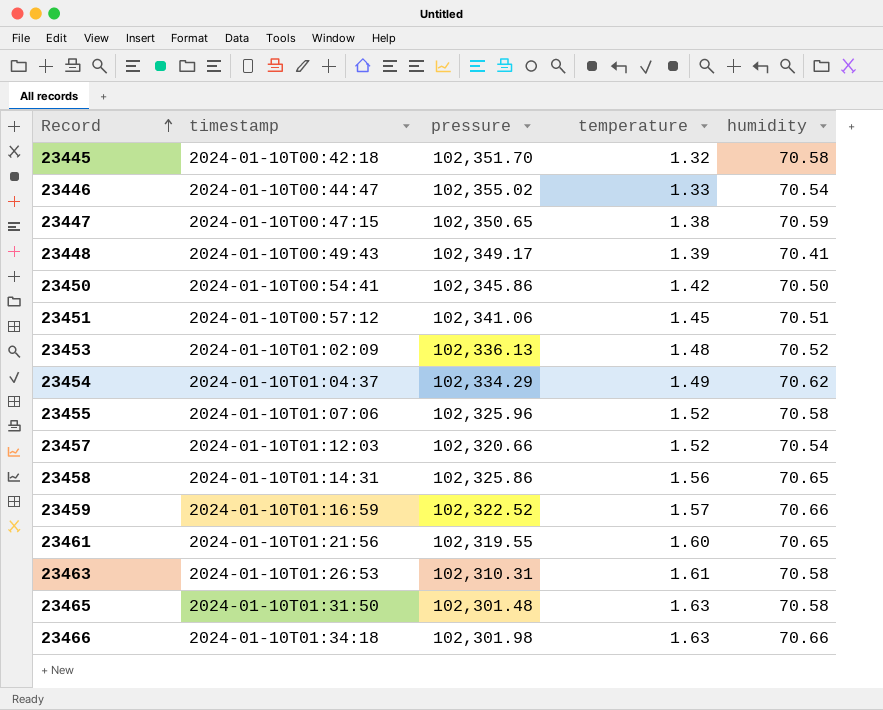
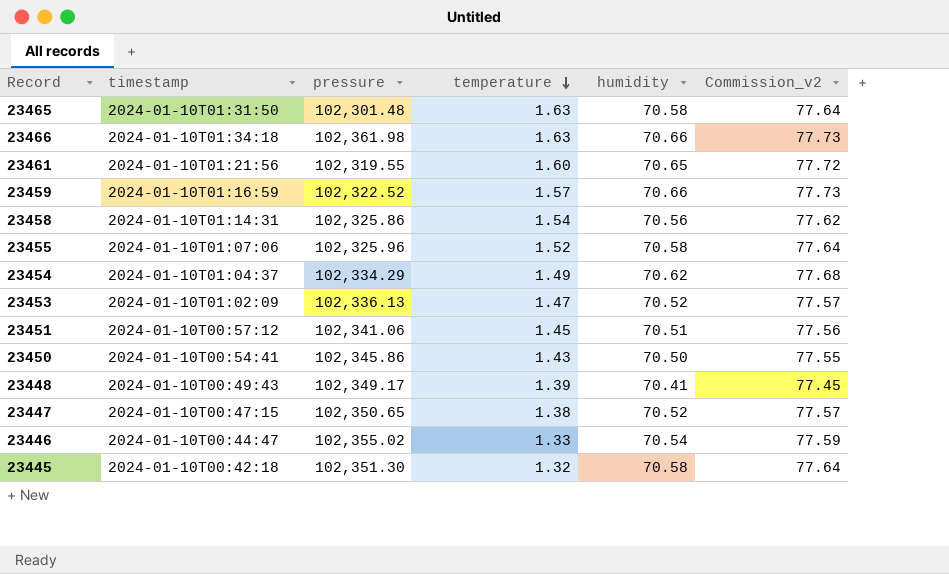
row order: Record ascending -> temperature descending
column Commission_v2 | formula: none -> [humidity] * 1.1
row 23457: 2024-01-10T01:12:03 | 102,320.66 | 1.52 | 70.54 -> none
row 23463: 2024-01-10T01:26:53 | 102,310.31 | 1.61 | 70.58 -> none
23466 | pressure: 102,301.98 -> 102,361.98
23458 | temperature: 1.56 -> 1.54
23458 | humidity: 70.65 -> 70.56
23453 | temperature: 1.48 -> 1.47
23450 | temperature: 1.42 -> 1.43
23447 | humidity: 70.59 -> 70.52
23445 | pressure: 102,351.70 -> 102,351.30

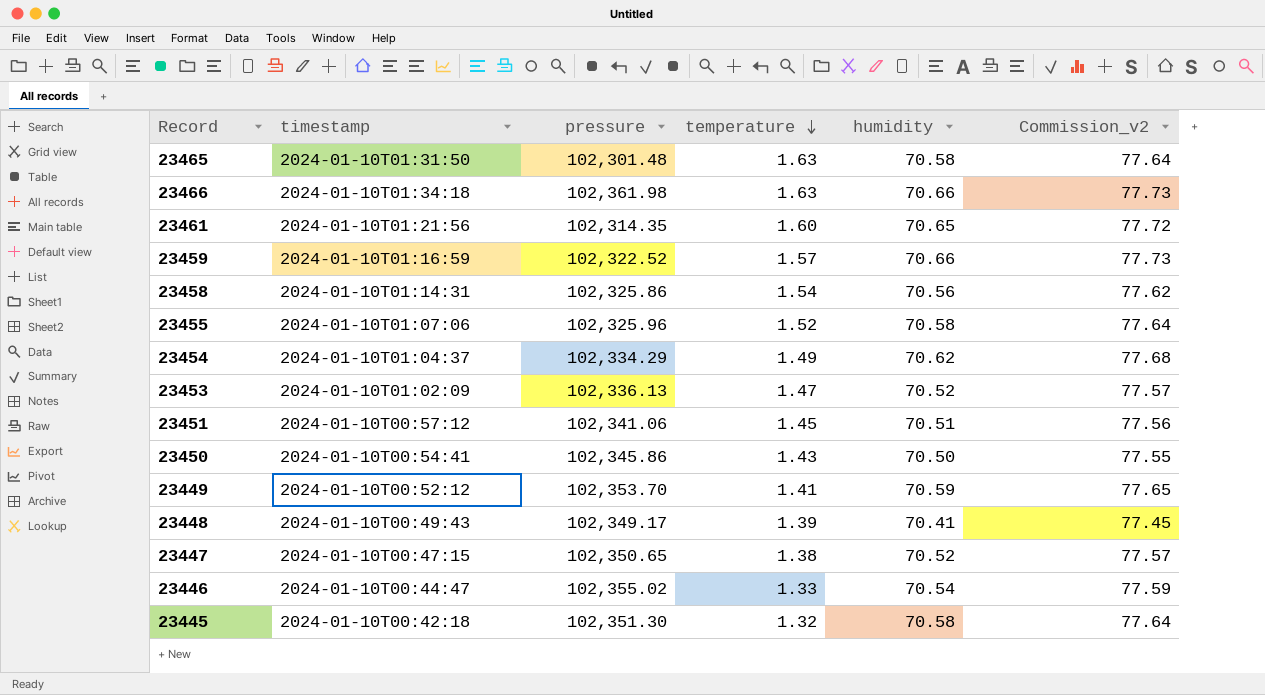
23461 | pressure: 102,319.55 -> 102,314.35
row 23449: none -> 2024-01-10T00:52:12 | 102,353.70 | 1.41 | 70.59 | 77.65

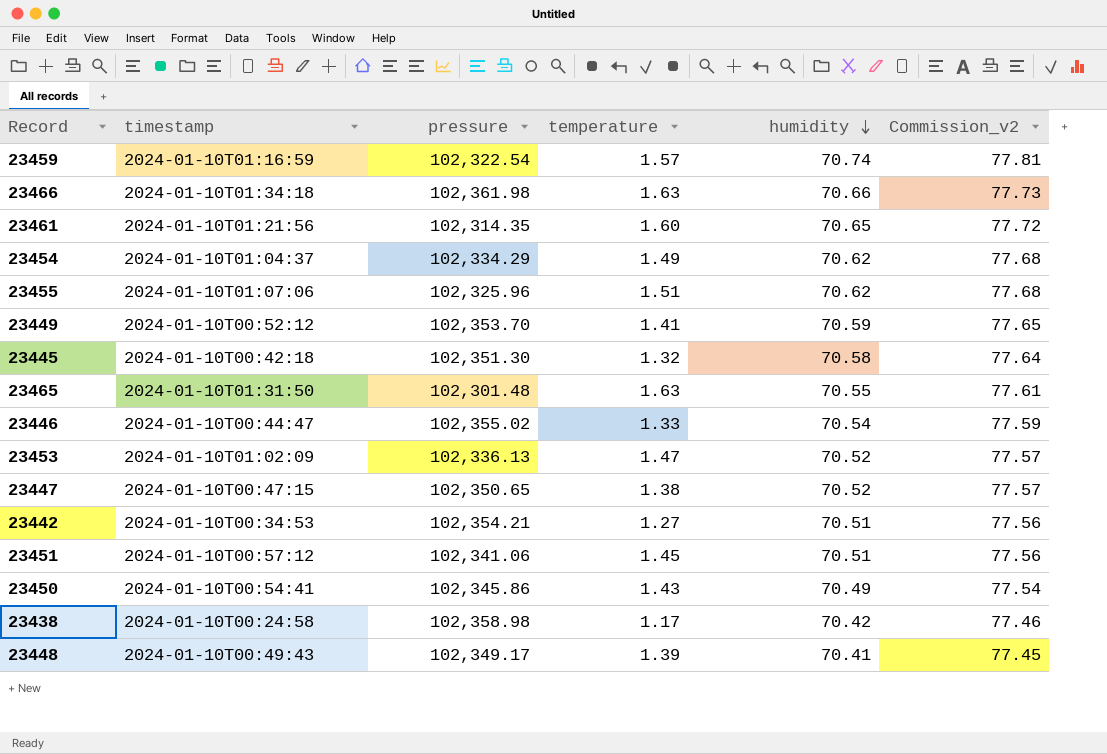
row order: temperature descending -> humidity descending
row 23458: 2024-01-10T01:14:31 | 102,325.86 | 1.54 | 70.56 | 77.62 -> none
23459 | pressure: 102,322.52 -> 102,322.54
23459 | humidity: 70.66 -> 70.74
23459 | Commission_v2: 77.73 -> 77.81
23455 | temperature: 1.52 -> 1.51
23455 | humidity: 70.58 -> 70.62
23455 | Commission_v2: 77.64 -> 77.68
23465 | humidity: 70.58 -> 70.55
23465 | Commission_v2: 77.64 -> 77.61
row 23442: none -> 2024-01-10T00:34:53 | 102,354.21 | 1.27 | 70.51 | 77.56
23450 | humidity: 70.50 -> 70.49
23450 | Commission_v2: 77.55 -> 77.54
row 23438: none -> 2024-01-10T00:24:58 | 102,358.98 | 1.17 | 70.42 | 77.46

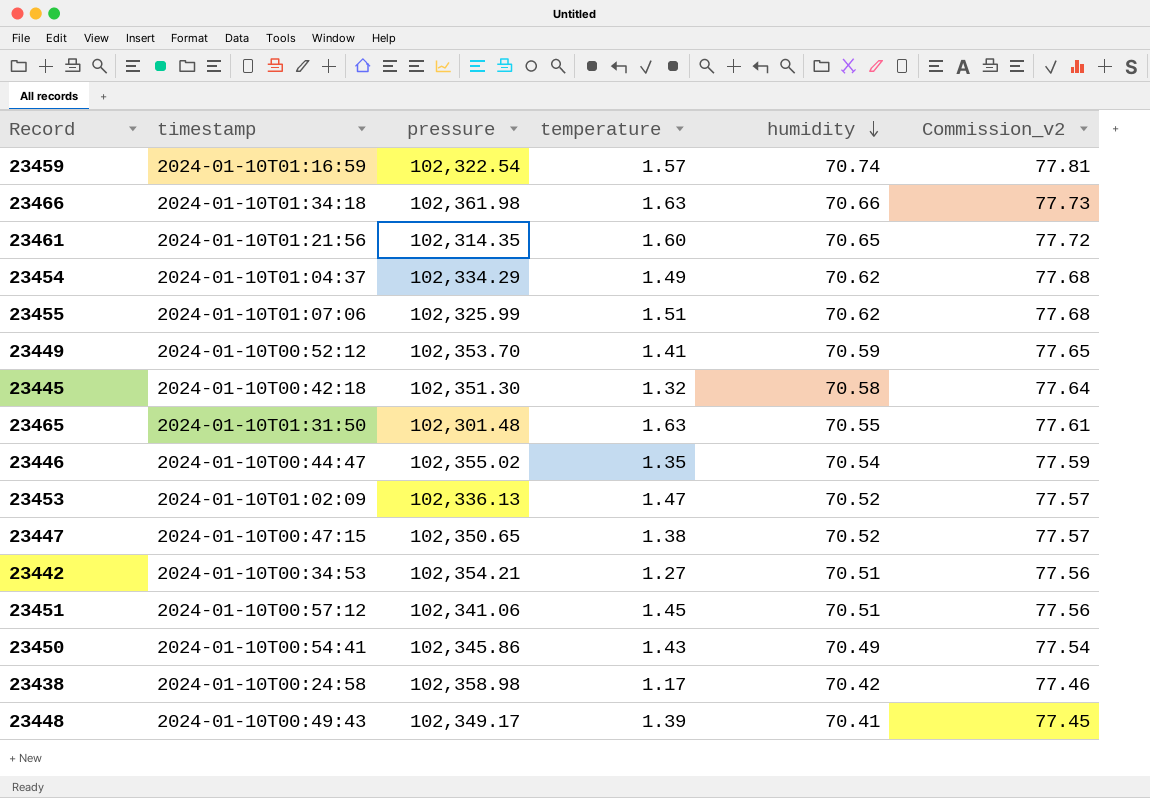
23455 | pressure: 102,325.96 -> 102,325.99
23446 | temperature: 1.33 -> 1.35

